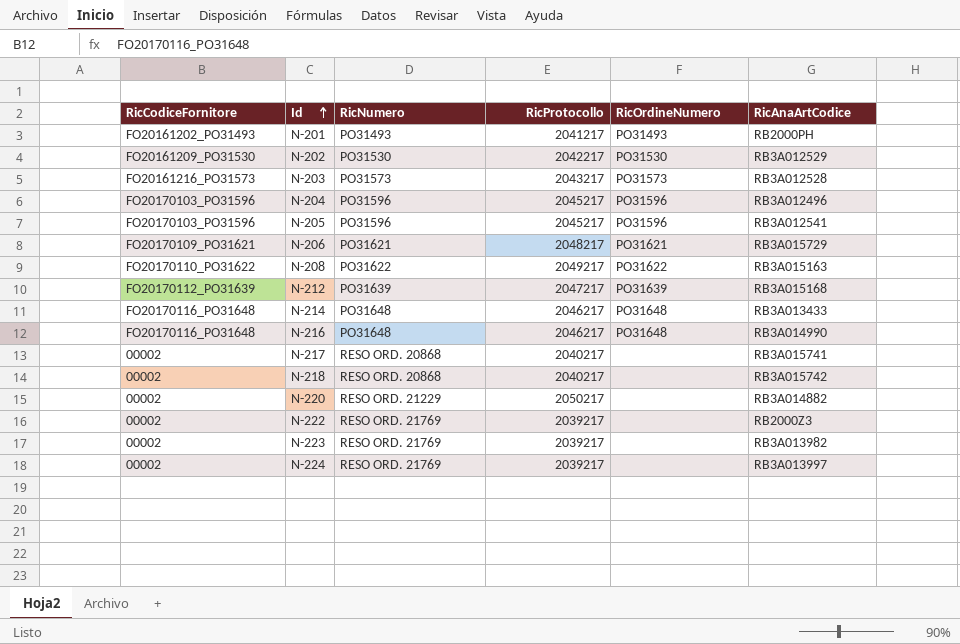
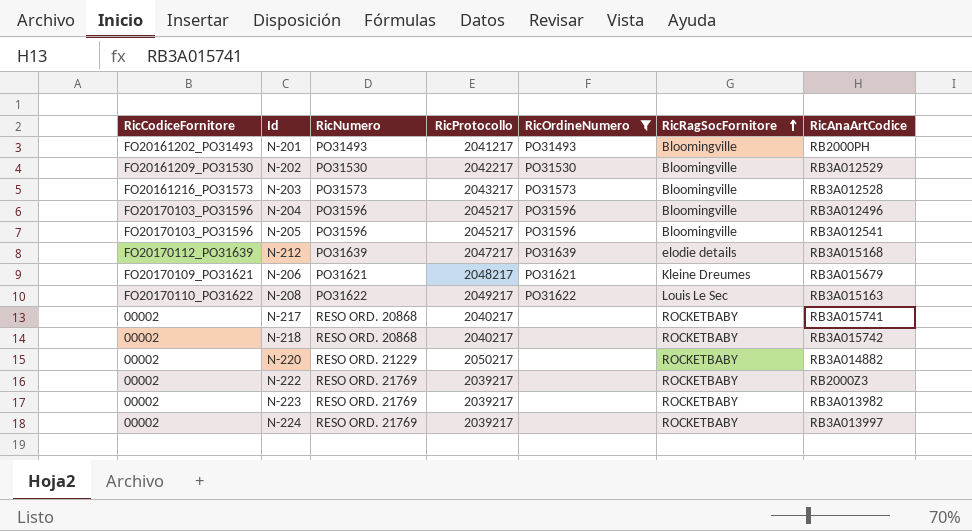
filter: none -> RicOrdineNumero != PO31648
row order: Id ascending -> RicRagSocFornitore ascending
column RicRagSocFornitore | position: none -> 6
N-206 | RicAnaArtCodice: RB3A015729 -> RB3A015679

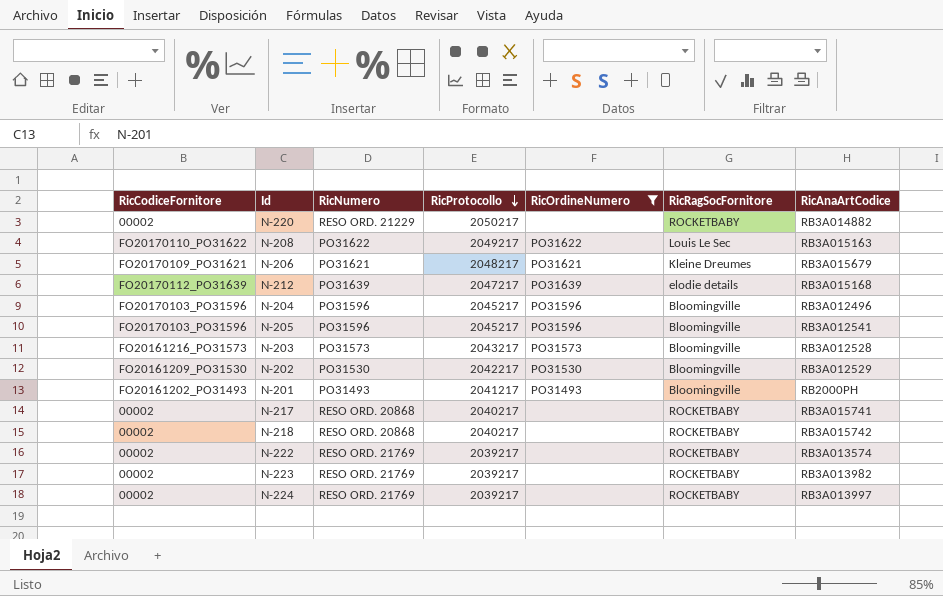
row order: RicRagSocFornitore ascending -> RicProtocollo descending
N-222 | RicAnaArtCodice: RB2000Z3 -> RB3A013574

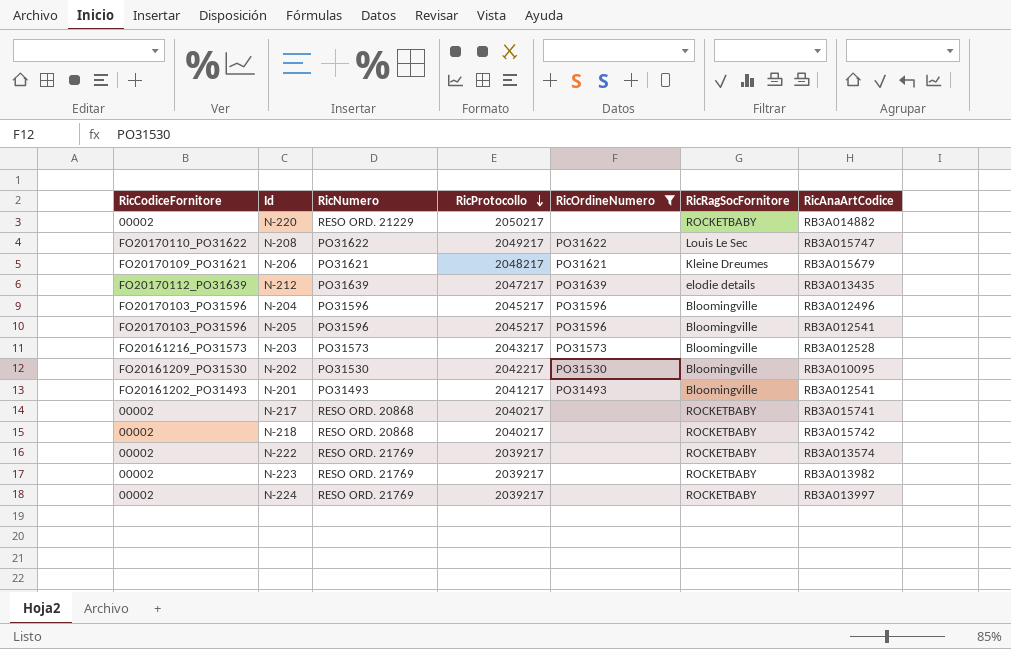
N-208 | RicAnaArtCodice: RB3A015163 -> RB3A015747
N-212 | RicAnaArtCodice: RB3A015168 -> RB3A013435
N-202 | RicAnaArtCodice: RB3A012529 -> RB3A010095
N-201 | RicAnaArtCodice: RB2000PH -> RB3A012541

